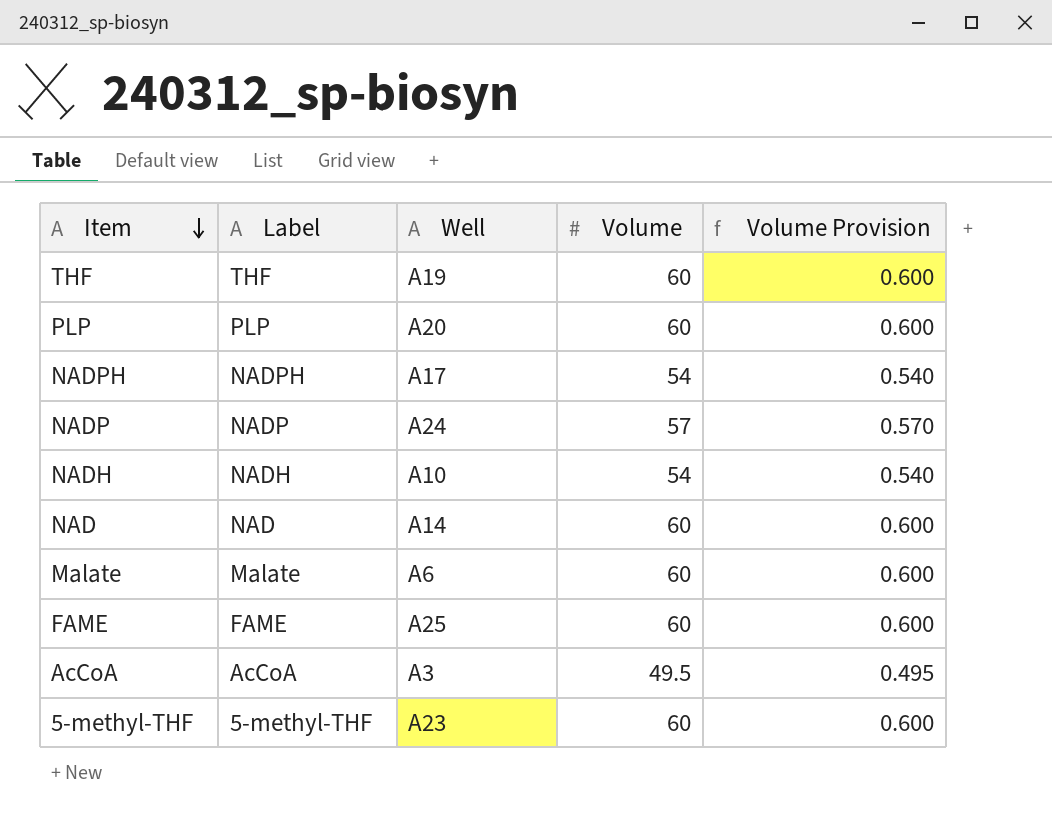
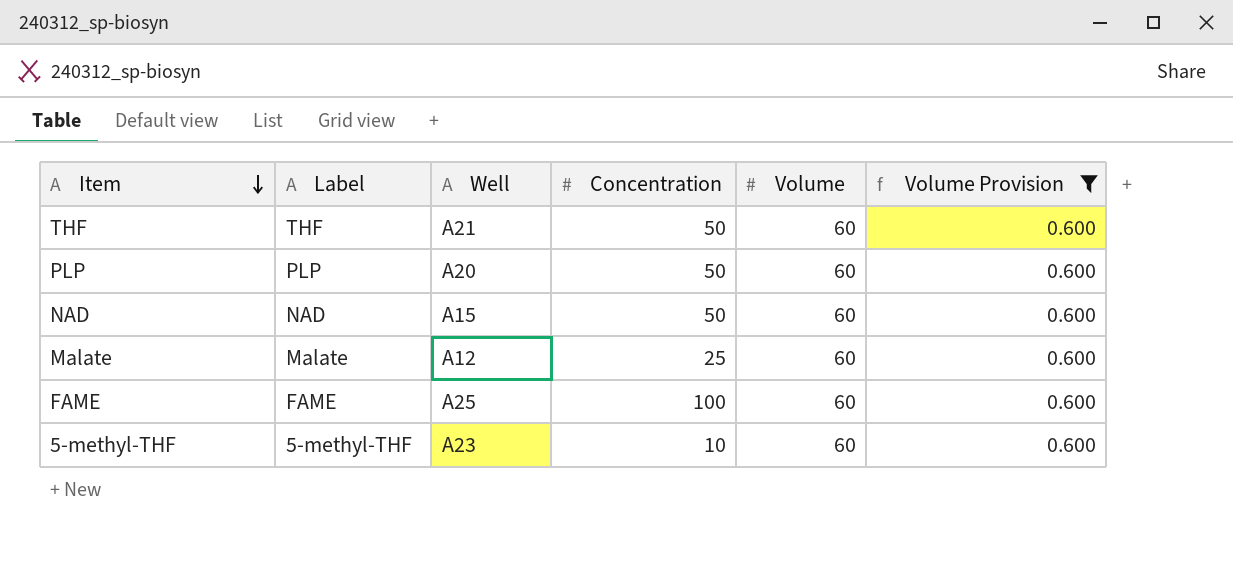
filter: none -> Volume Provision = 0.600
column Concentration | position: none -> 4
THF | Well: A19 -> A21
NAD | Well: A14 -> A15
Malate | Well: A6 -> A12

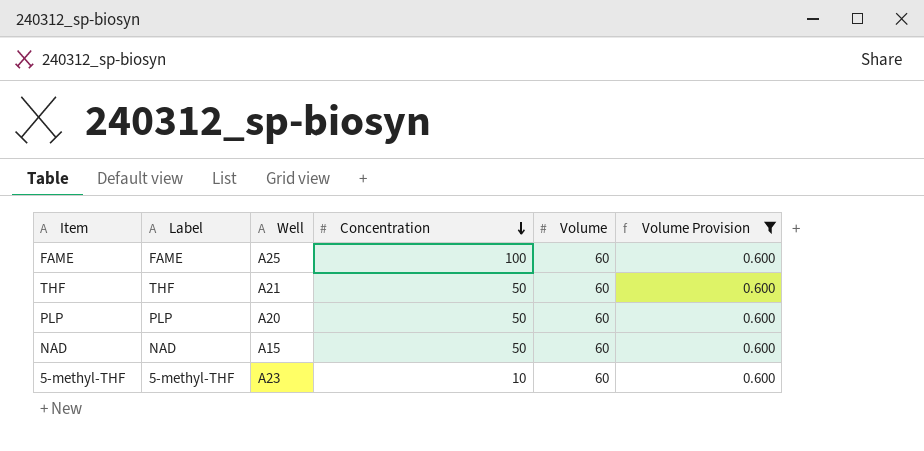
row order: Item descending -> Concentration descending
row Malate: Malate | A12 | 25 | 60 | 0.600 -> none

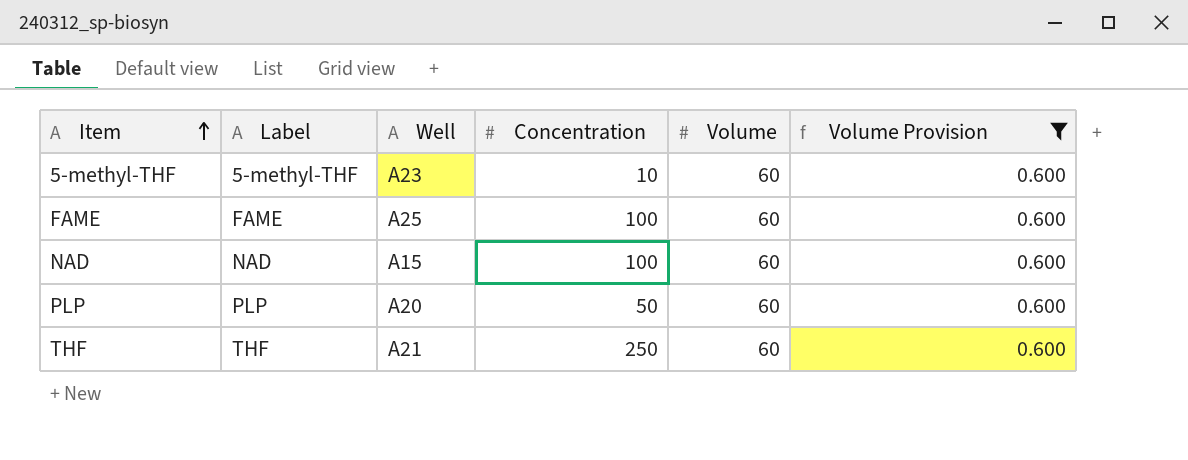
row order: Concentration descending -> Item ascending
NAD | Concentration: 50 -> 100
THF | Concentration: 50 -> 250

